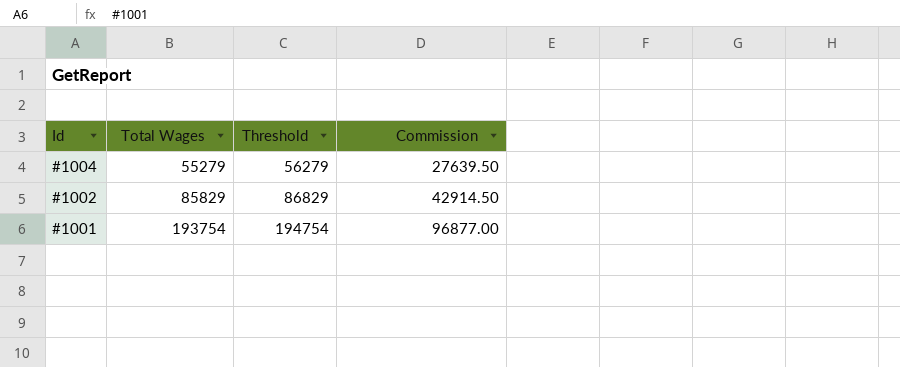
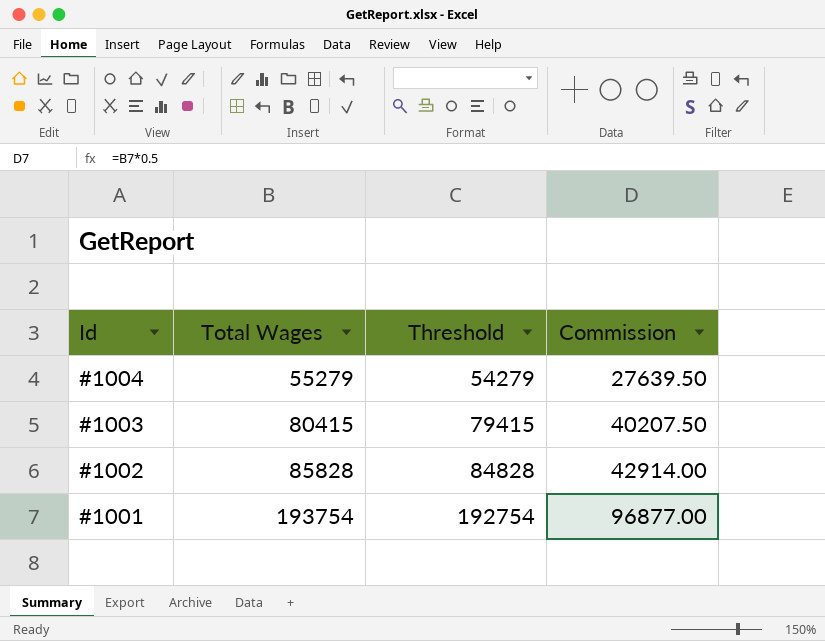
column Threshold | formula: [Total Wages] + 1000 -> [Total Wages] - 1000
row #1003: none -> 80415 | 79415 | 40207.50
#1002 | Total Wages: 85829 -> 85828
#1002 | Commission: 42914.50 -> 42914.00

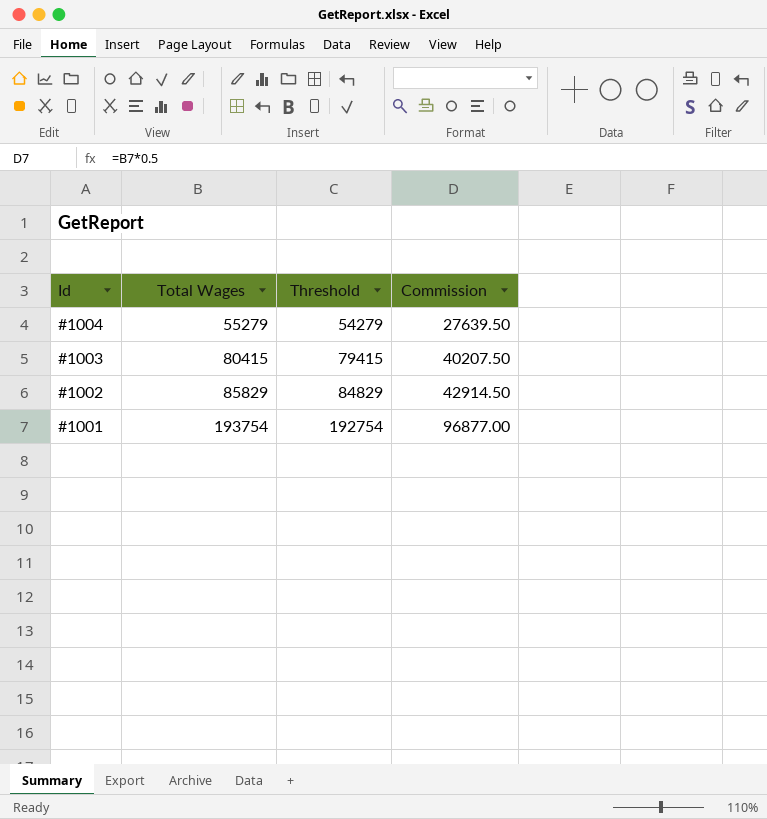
#1002 | Total Wages: 85828 -> 85829
#1002 | Threshold: 84828 -> 84829
#1002 | Commission: 42914.00 -> 42914.50

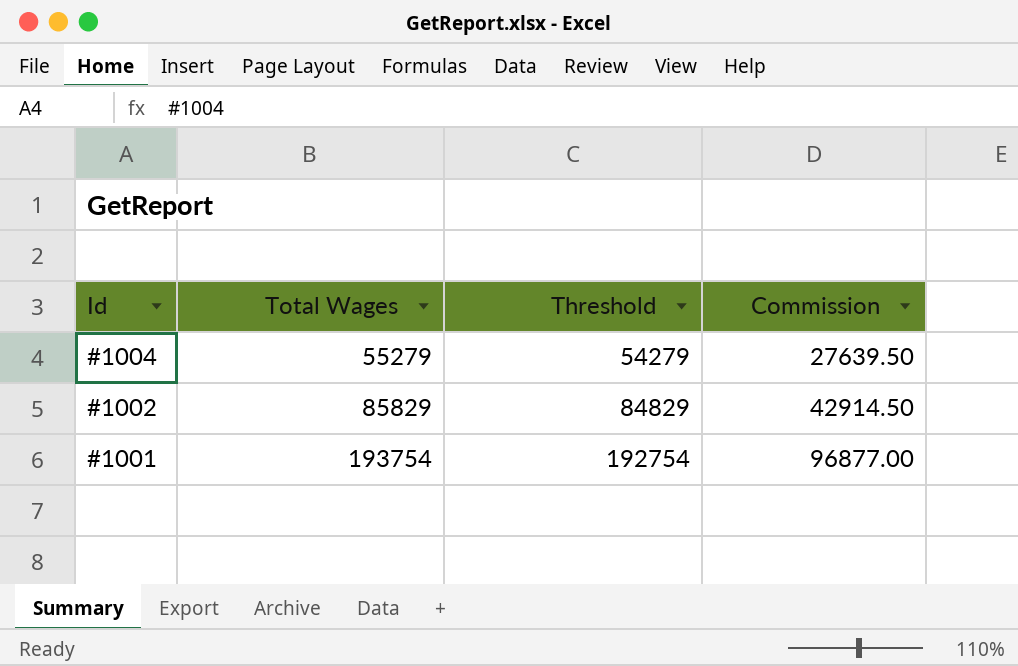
row #1003: 80415 | 79415 | 40207.50 -> none

